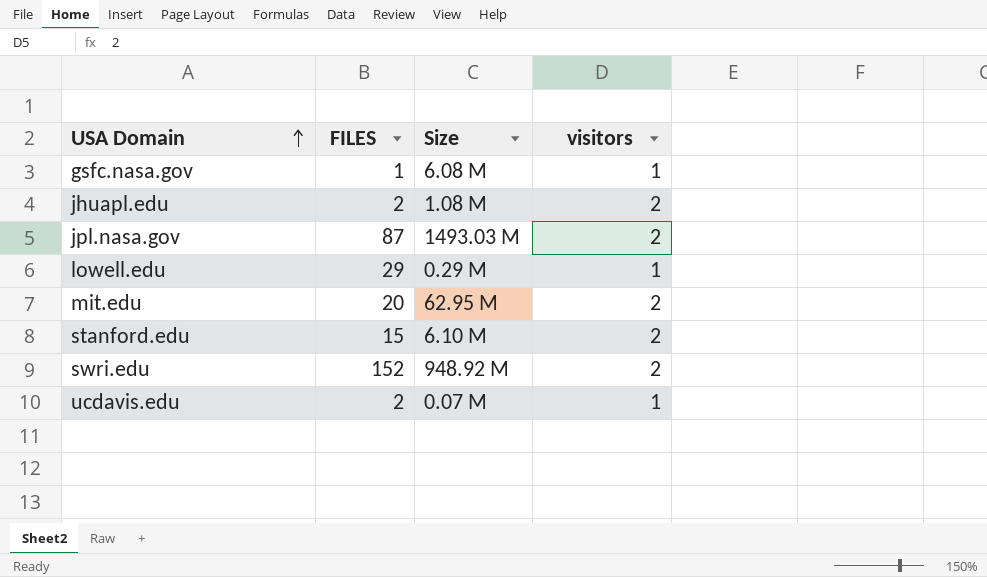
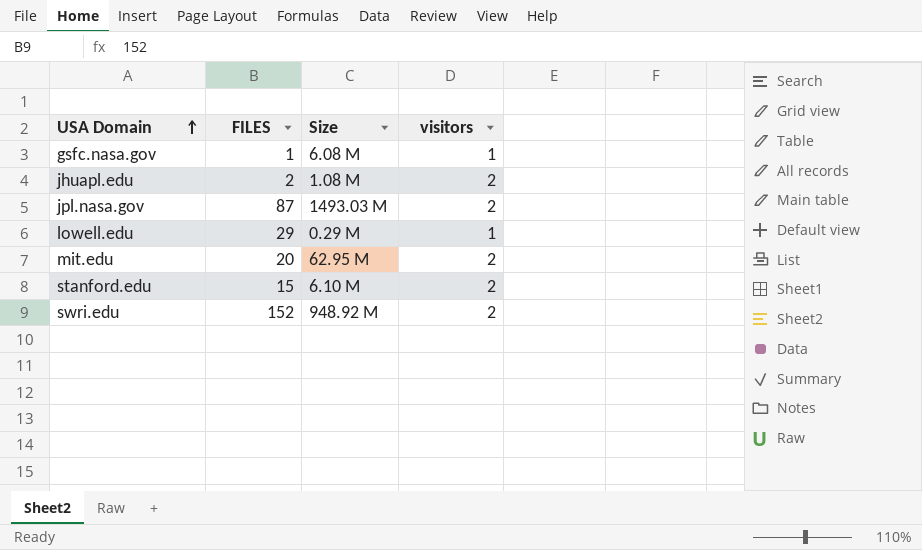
row ucdavis.edu: 2 | 0.07 M | 1 -> none

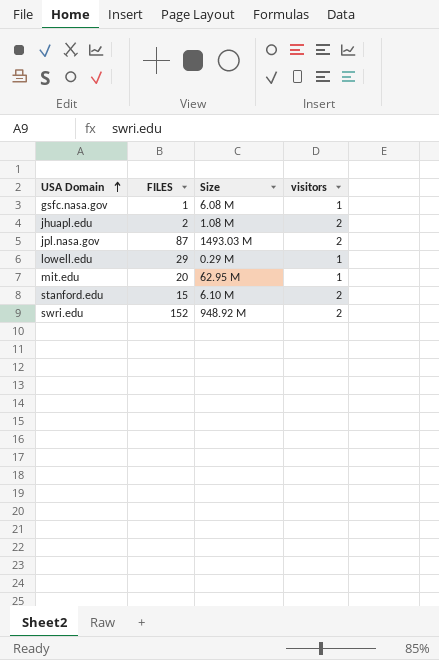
mit.edu | visitors: 2 -> 1

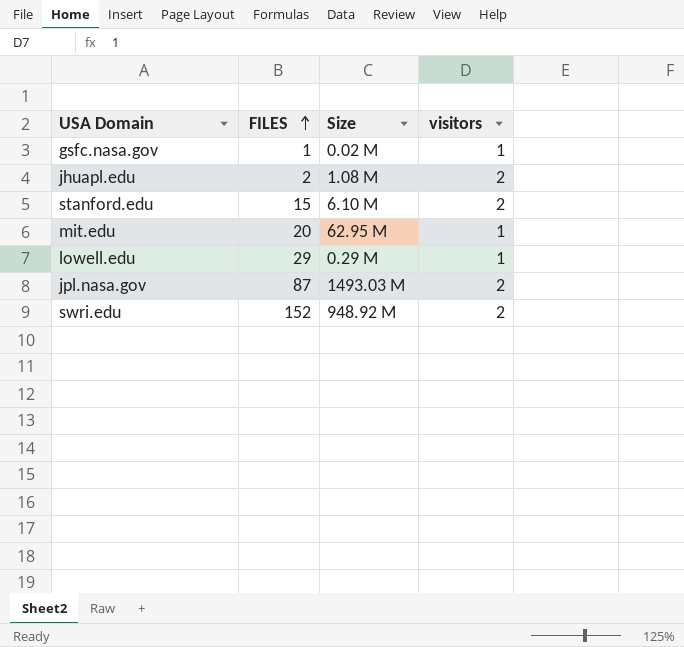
row order: USA Domain ascending -> FILES ascending
gsfc.nasa.gov | Size: 6.08 M -> 0.02 M

